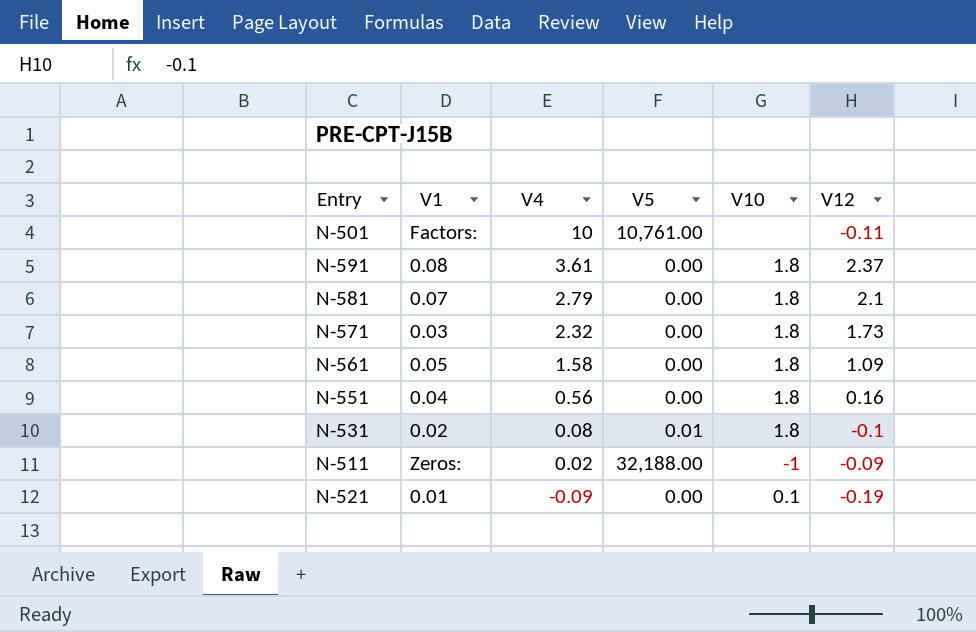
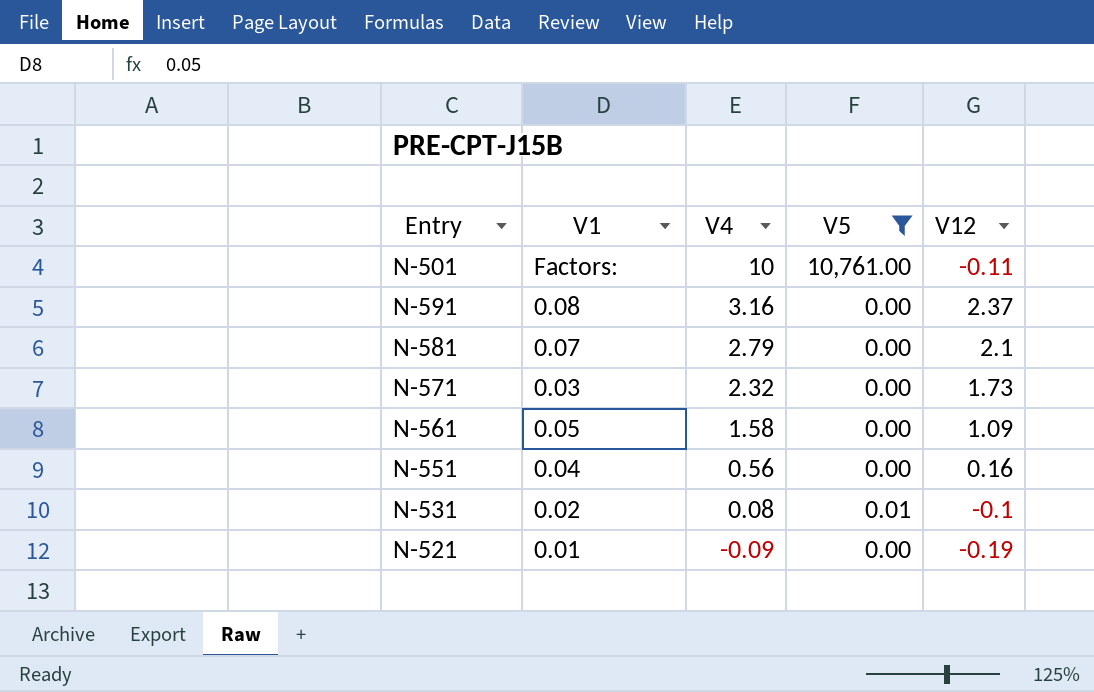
filter: none -> V5 != 32,188.00
column V10 | position: 5 -> none
N-591 | V4: 3.61 -> 3.16

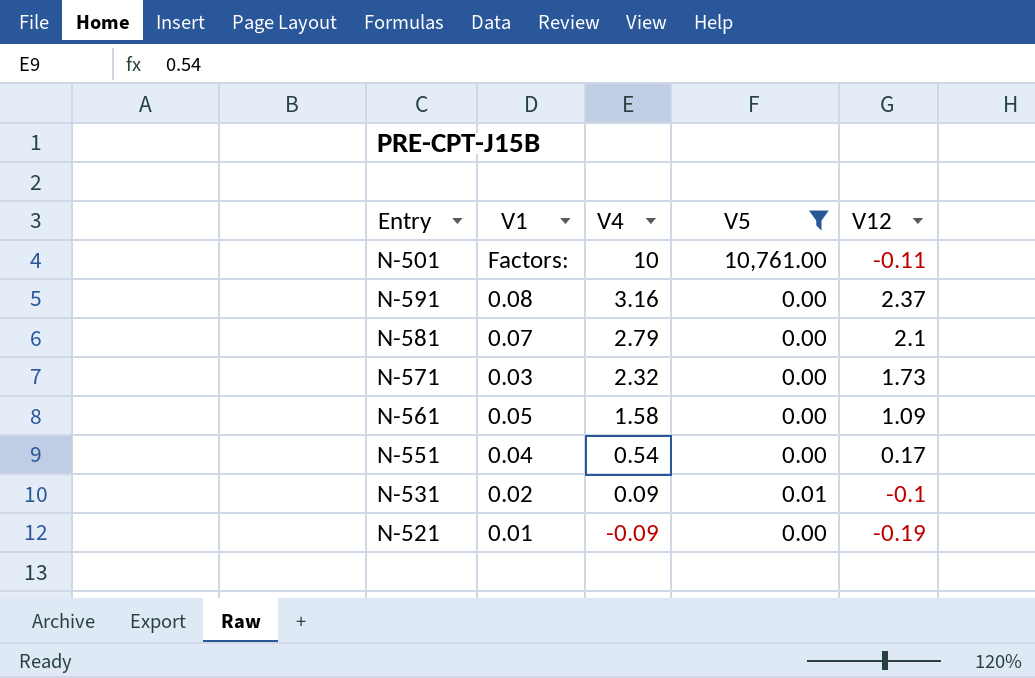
N-551 | V4: 0.56 -> 0.54
N-551 | V12: 0.16 -> 0.17
N-531 | V4: 0.08 -> 0.09

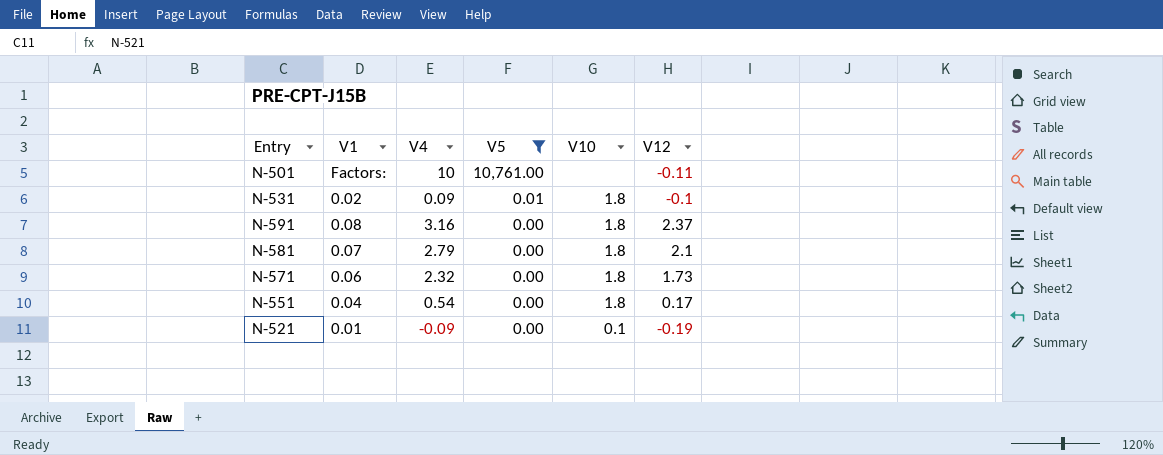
row order: V4 descending -> V5 descending
column V10 | position: none -> 5
row N-561: 0.05 | 1.58 | 0.00 | 1.09 -> none
N-571 | V1: 0.03 -> 0.06

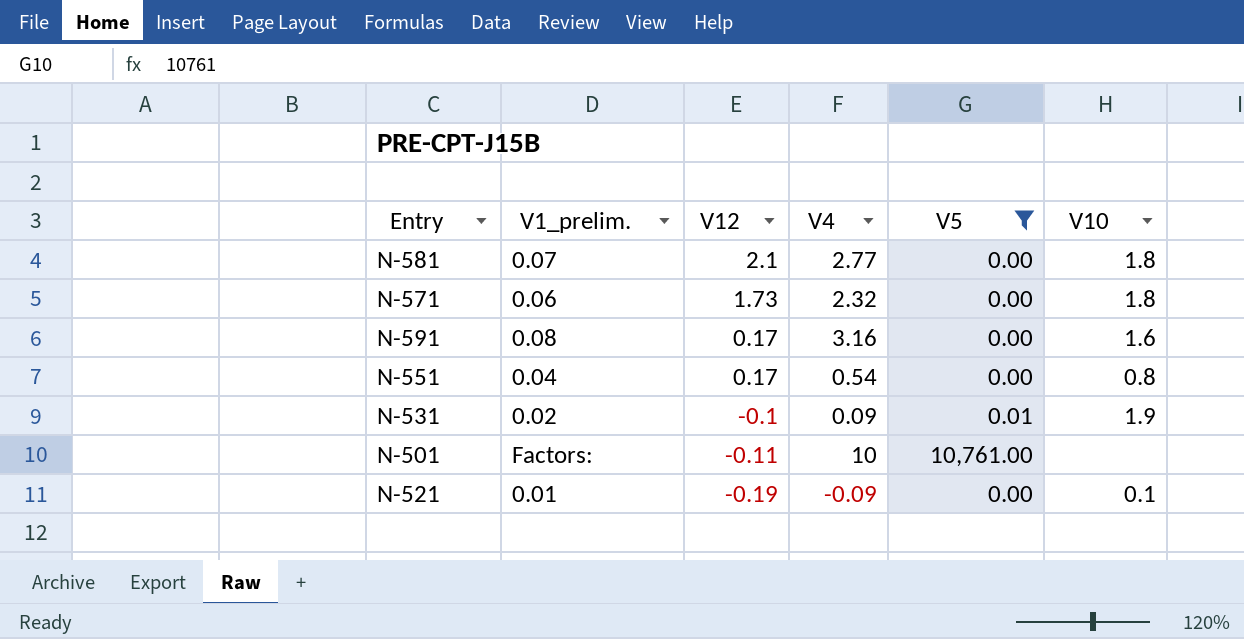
row order: V5 descending -> V12 descending
column name: V1 -> V1_prelim.
column V12 | position: 6 -> 3
N-581 | V4: 2.79 -> 2.77
N-591 | V12: 2.37 -> 0.17
N-591 | V10: 1.8 -> 1.6
N-551 | V10: 1.8 -> 0.8
N-531 | V10: 1.8 -> 1.9

